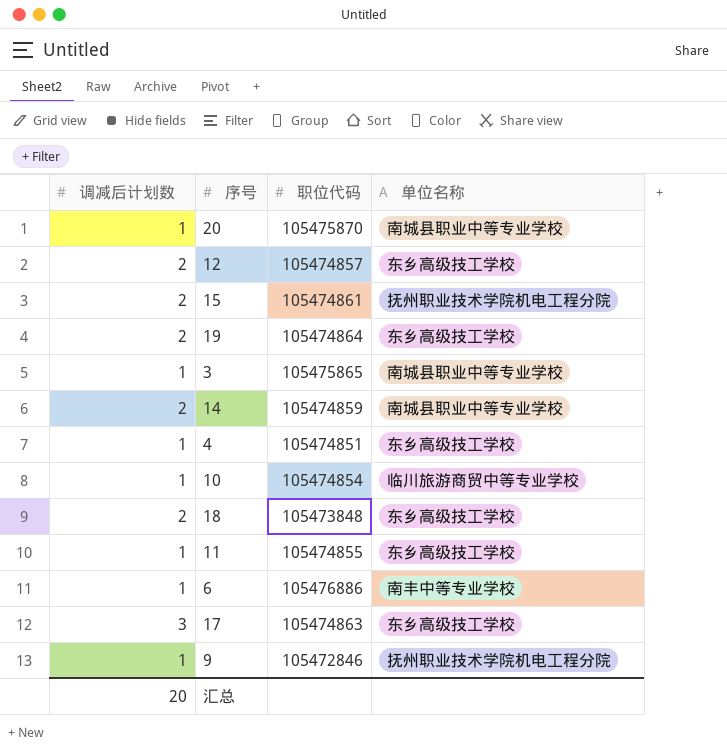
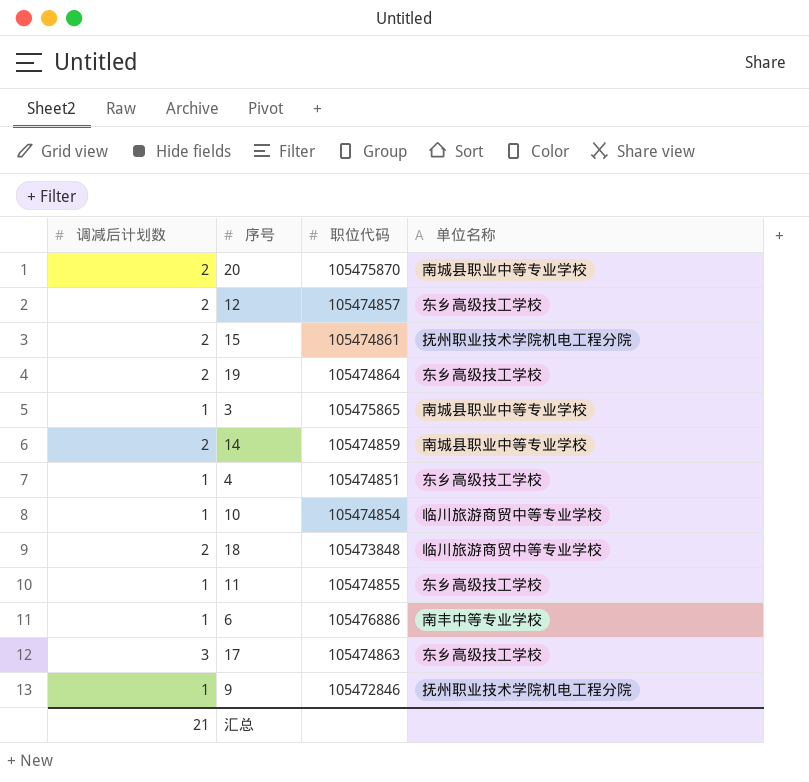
20 | 调减后计划数: 1 -> 2
18 | 单位名称: 东乡高级技工学校 -> 临川旅游商贸中等专业学校
汇总 | 调减后计划数: 20 -> 21

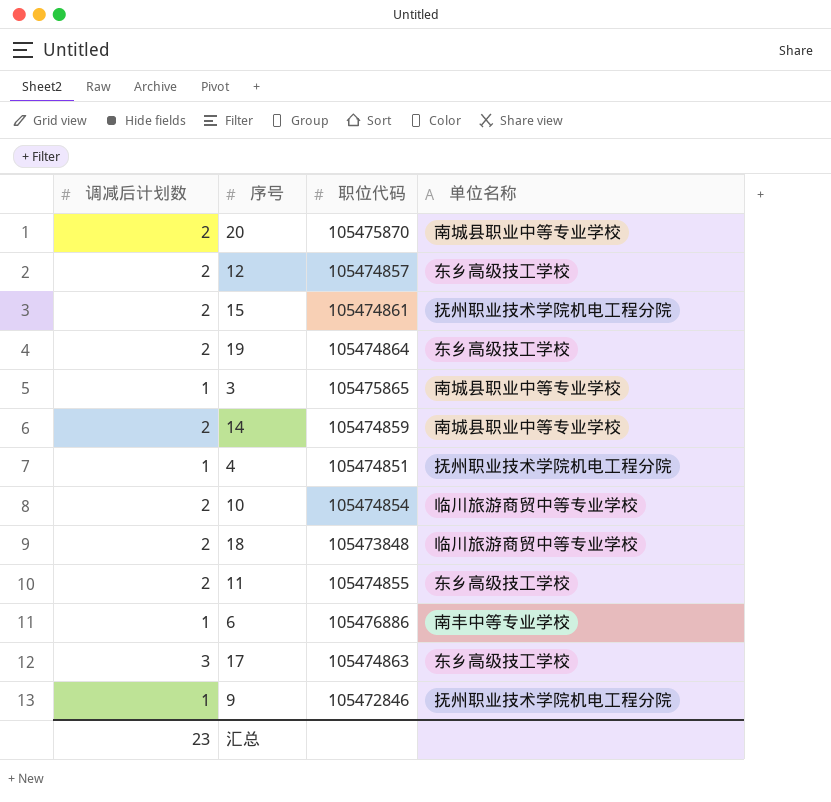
4 | 单位名称: 东乡高级技工学校 -> 抚州职业技术学院机电工程分院
10 | 调减后计划数: 1 -> 2
11 | 调减后计划数: 1 -> 2
汇总 | 调减后计划数: 21 -> 23

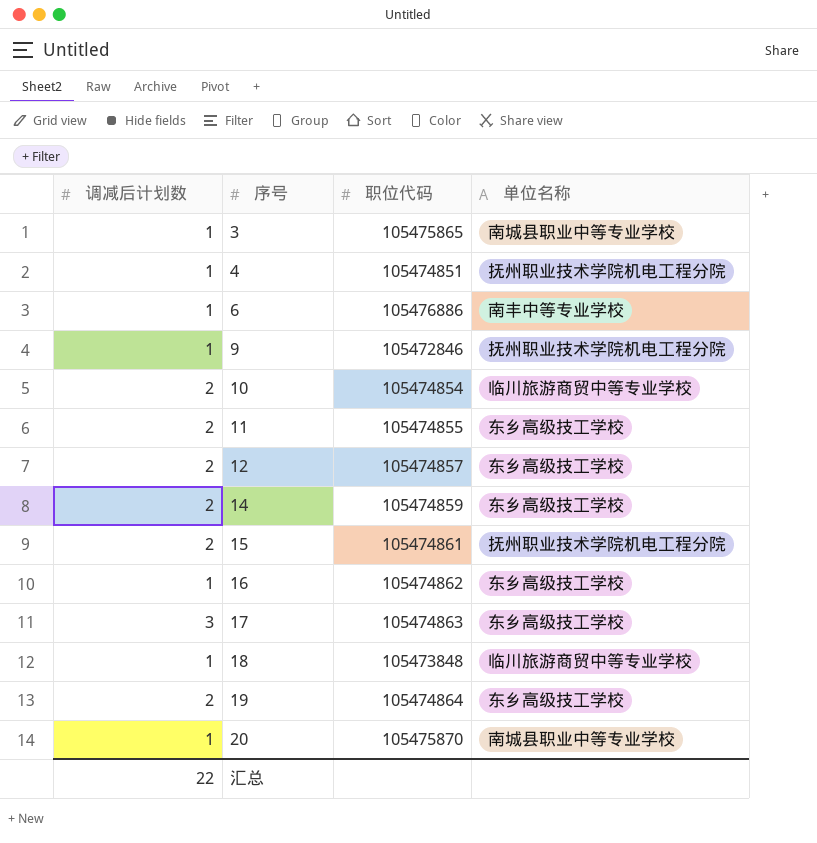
row order: none -> 序号 ascending
14 | 单位名称: 南城县职业中等专业学校 -> 东乡高级技工学校
row 16: none -> 1 | 105474862 | 东乡高级技工学校
18 | 调减后计划数: 2 -> 1
20 | 调减后计划数: 2 -> 1
汇总 | 调减后计划数: 23 -> 22

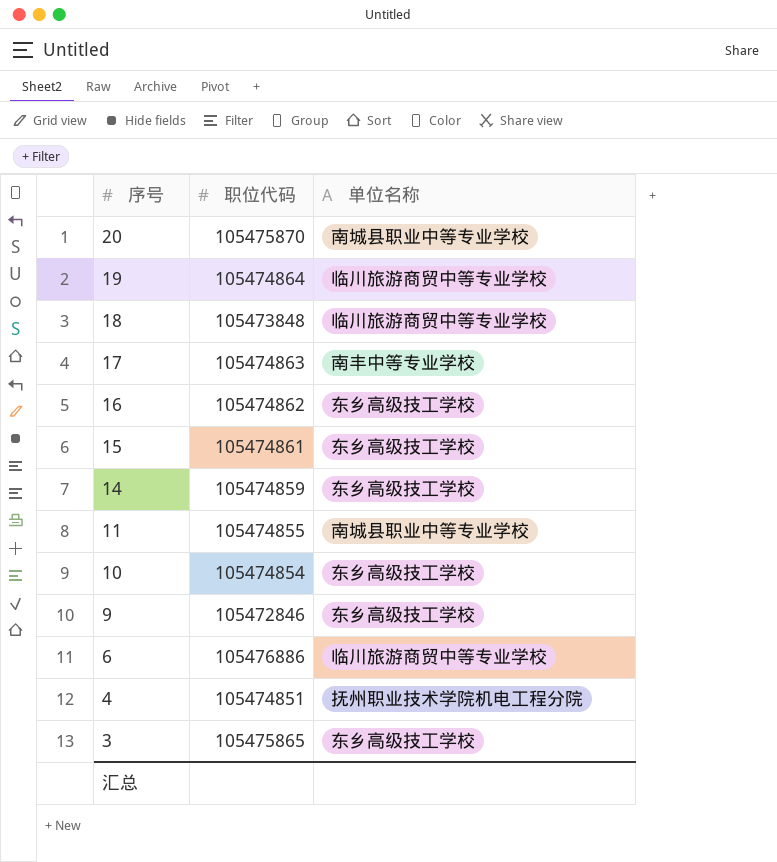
row order: 序号 ascending -> 序号 descending
column 调减后计划数 | position: 1 -> none
row 12: 2 | 105474857 | 东乡高级技工学校 -> none
19 | 单位名称: 东乡高级技工学校 -> 临川旅游商贸中等专业学校
17 | 单位名称: 东乡高级技工学校 -> 南丰中等专业学校
15 | 单位名称: 抚州职业技术学院机电工程分院 -> 东乡高级技工学校
11 | 单位名称: 东乡高级技工学校 -> 南城县职业中等专业学校
10 | 单位名称: 临川旅游商贸中等专业学校 -> 东乡高级技工学校
9 | 单位名称: 抚州职业技术学院机电工程分院 -> 东乡高级技工学校
6 | 单位名称: 南丰中等专业学校 -> 临川旅游商贸中等专业学校
3 | 单位名称: 南城县职业中等专业学校 -> 东乡高级技工学校

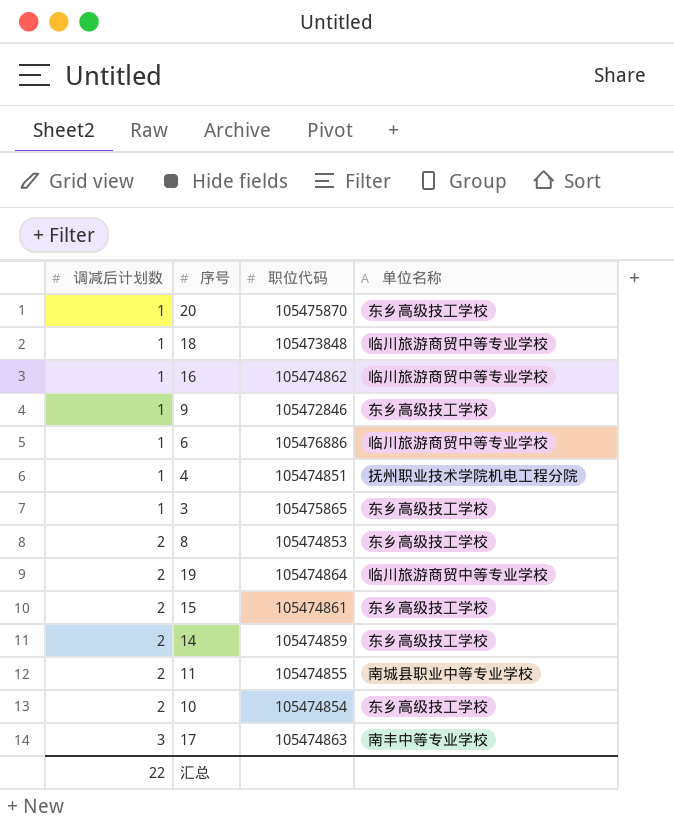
row order: 序号 descending -> 调减后计划数 ascending
column 调减后计划数 | position: none -> 1
20 | 单位名称: 南城县职业中等专业学校 -> 东乡高级技工学校
16 | 单位名称: 东乡高级技工学校 -> 临川旅游商贸中等专业学校
row 8: none -> 2 | 105474853 | 东乡高级技工学校

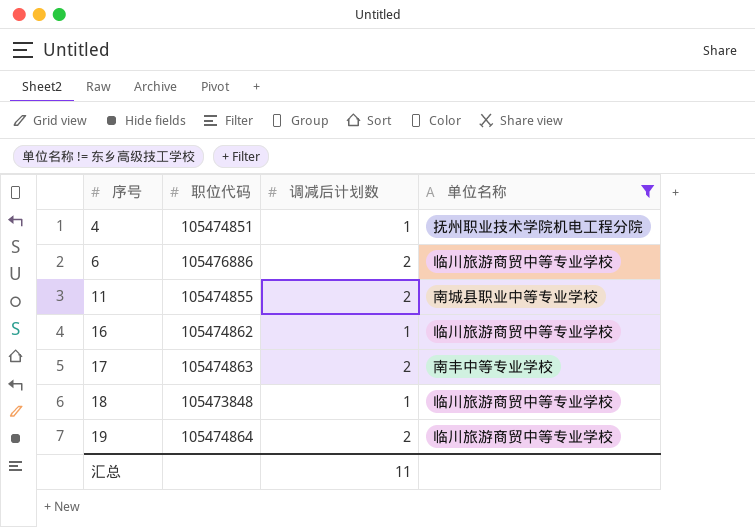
filter: none -> 单位名称 != 东乡高级技工学校
row order: 调减后计划数 ascending -> 序号 ascending
column 调减后计划数 | position: 1 -> 3
6 | 调减后计划数: 1 -> 2
17 | 调减后计划数: 3 -> 2
汇总 | 调减后计划数: 22 -> 11

